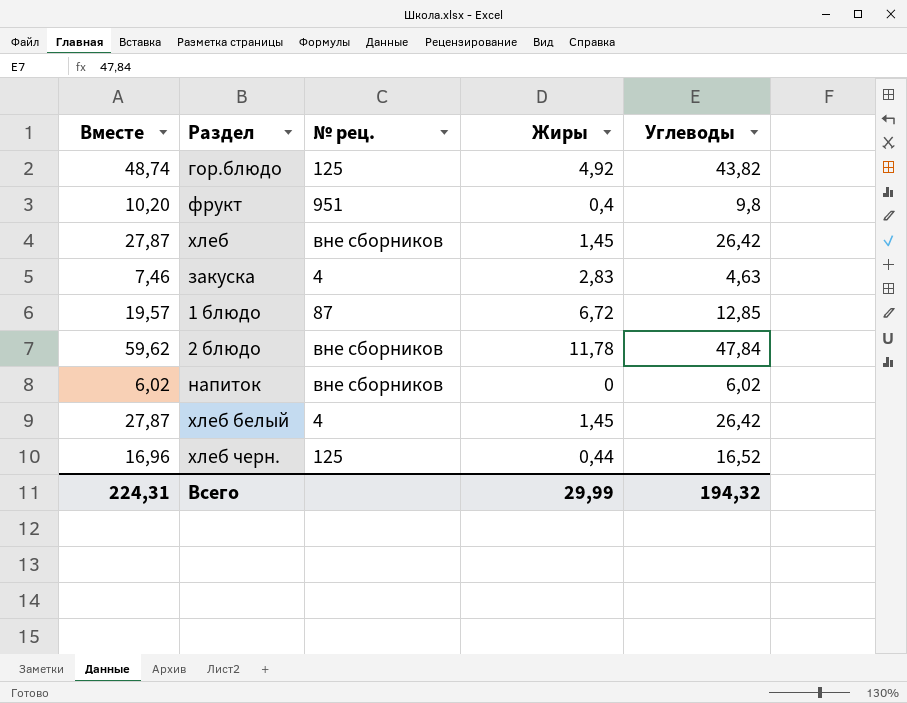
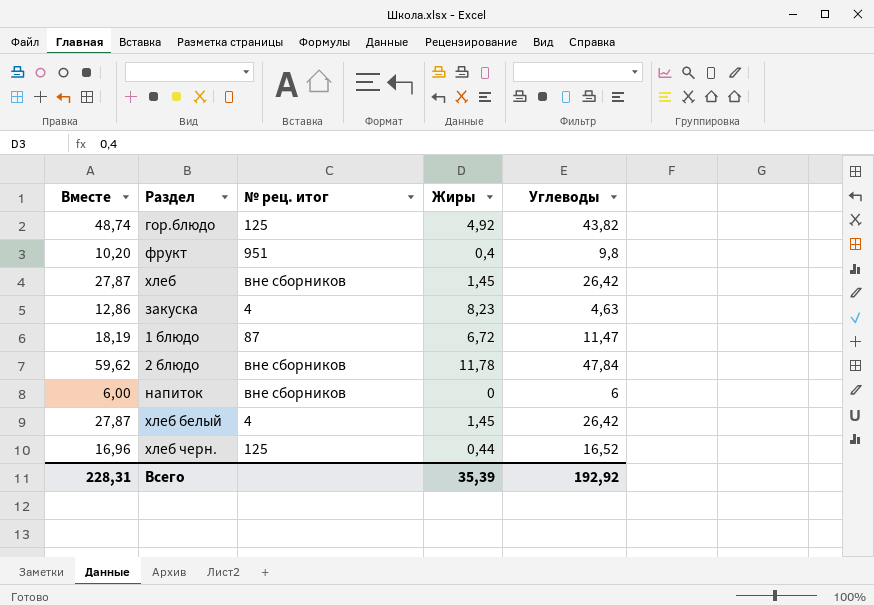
column name: № рец. -> № рец. итог
закуска | Вместе: 7,46 -> 12,86
закуска | Жиры: 2,83 -> 8,23
1 блюдо | Вместе: 19,57 -> 18,19
1 блюдо | Углеводы: 12,85 -> 11,47
напиток | Вместе: 6,02 -> 6,00
напиток | Углеводы: 6,02 -> 6
Всего | Вместе: 224,31 -> 228,31
Всего | Жиры: 29,99 -> 35,39
Всего | Углеводы: 194,32 -> 192,92

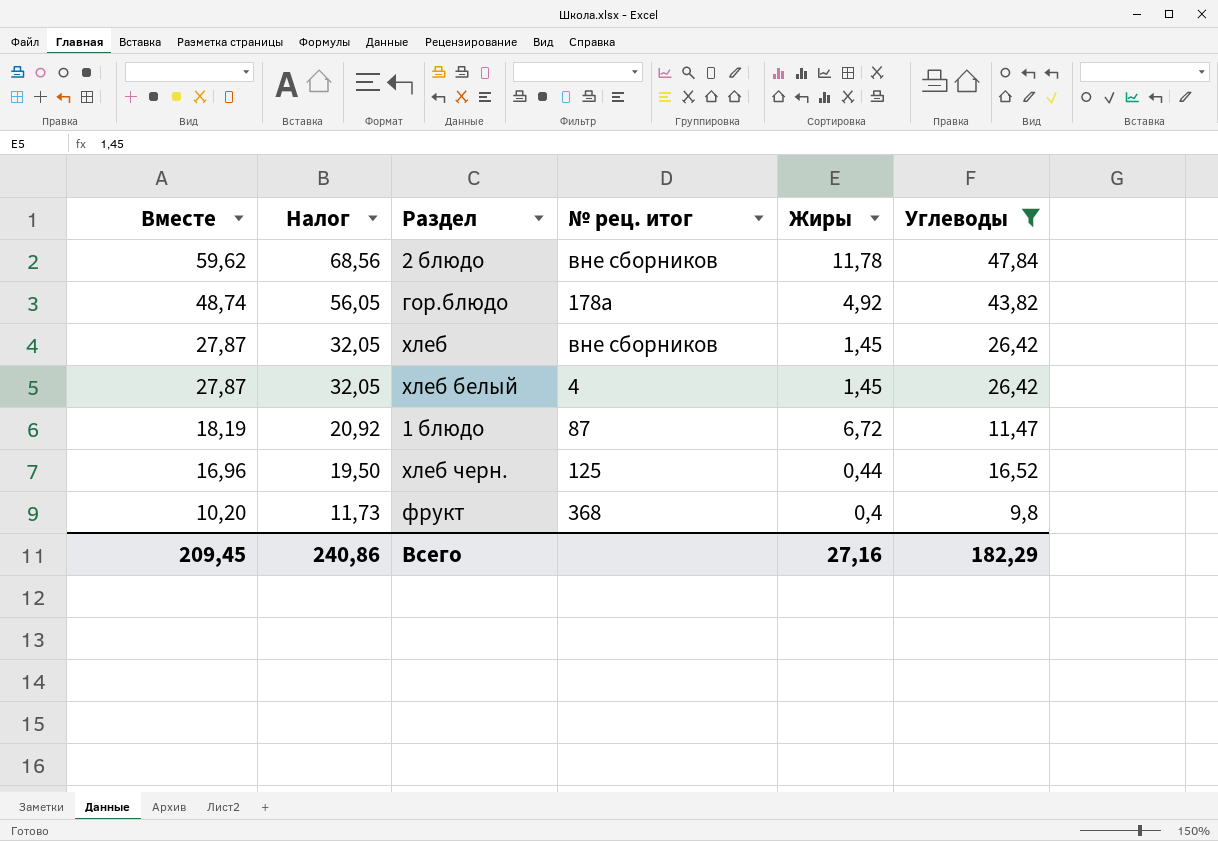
filter: none -> Углеводы >= 9,8
row order: none -> Вместе descending
column Налог | formula: none -> [Вместе] * 1,15
гор.блюдо | № рец. итог: 125 -> 178а
фрукт | № рец. итог: 951 -> 368
Всего | Вместе: 228,31 -> 209,45
Всего | Жиры: 35,39 -> 27,16
Всего | Углеводы: 192,92 -> 182,29

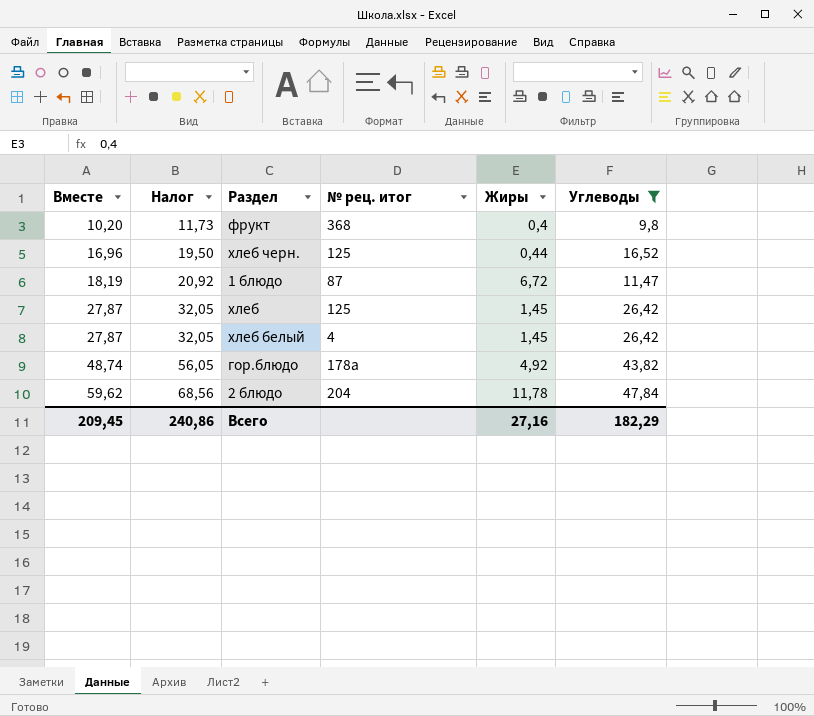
row order: Вместе descending -> Вместе ascending
хлеб | № рец. итог: вне сборников -> 125
2 блюдо | № рец. итог: вне сборников -> 204

